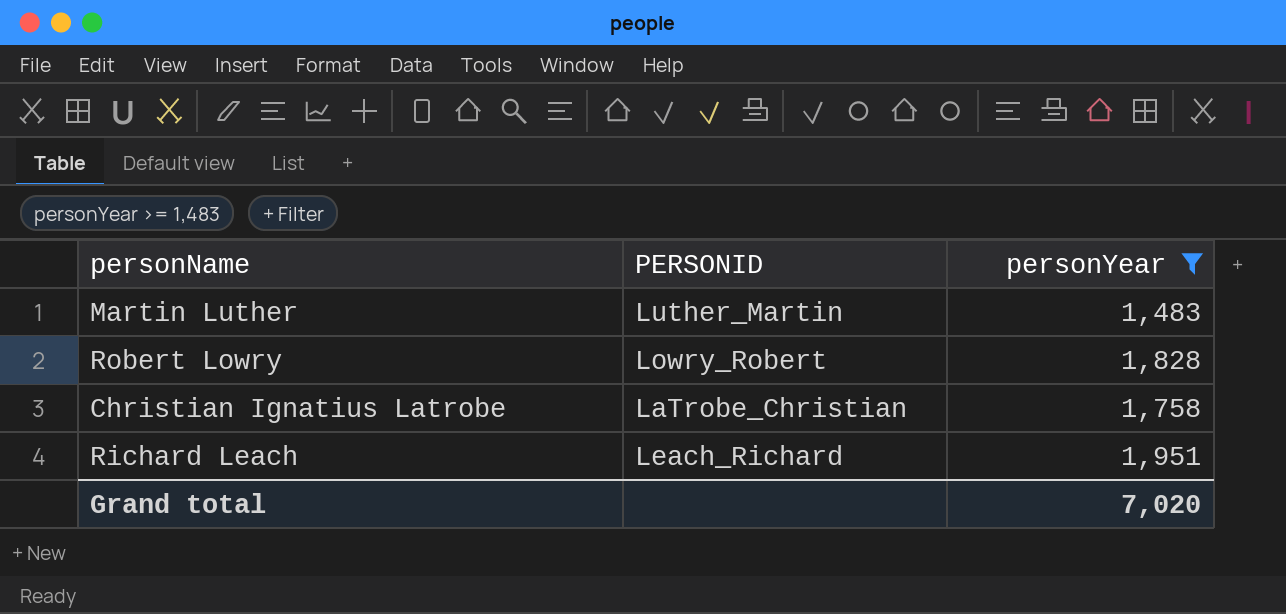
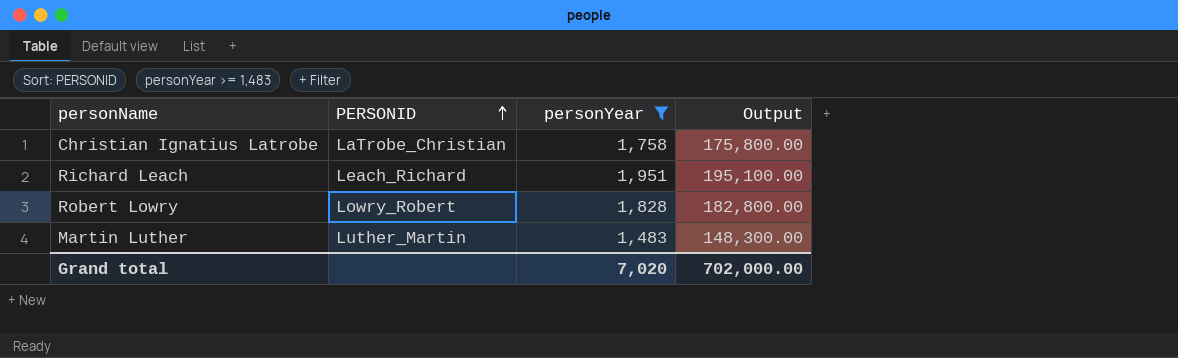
row order: none -> PERSONID ascending
column Output | formula: none -> [personYear] * 100

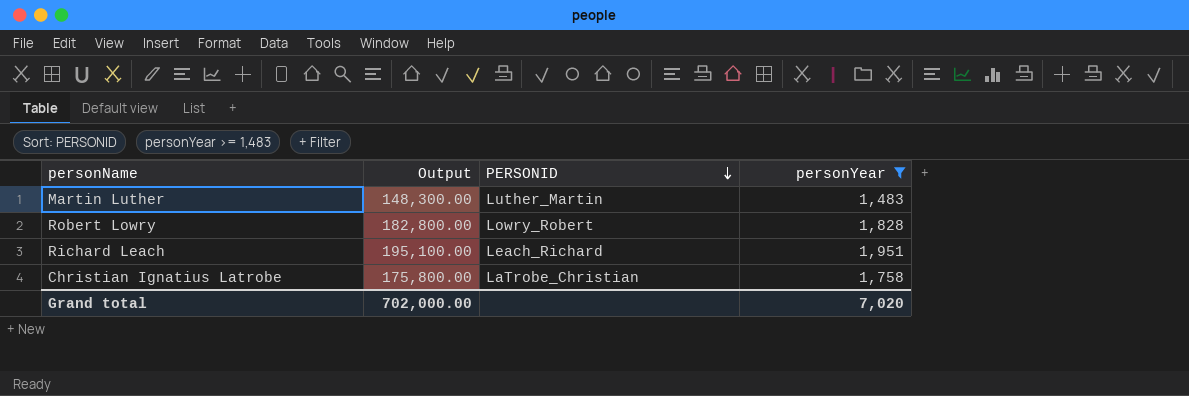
row order: PERSONID ascending -> PERSONID descending
column Output | position: 4 -> 2

